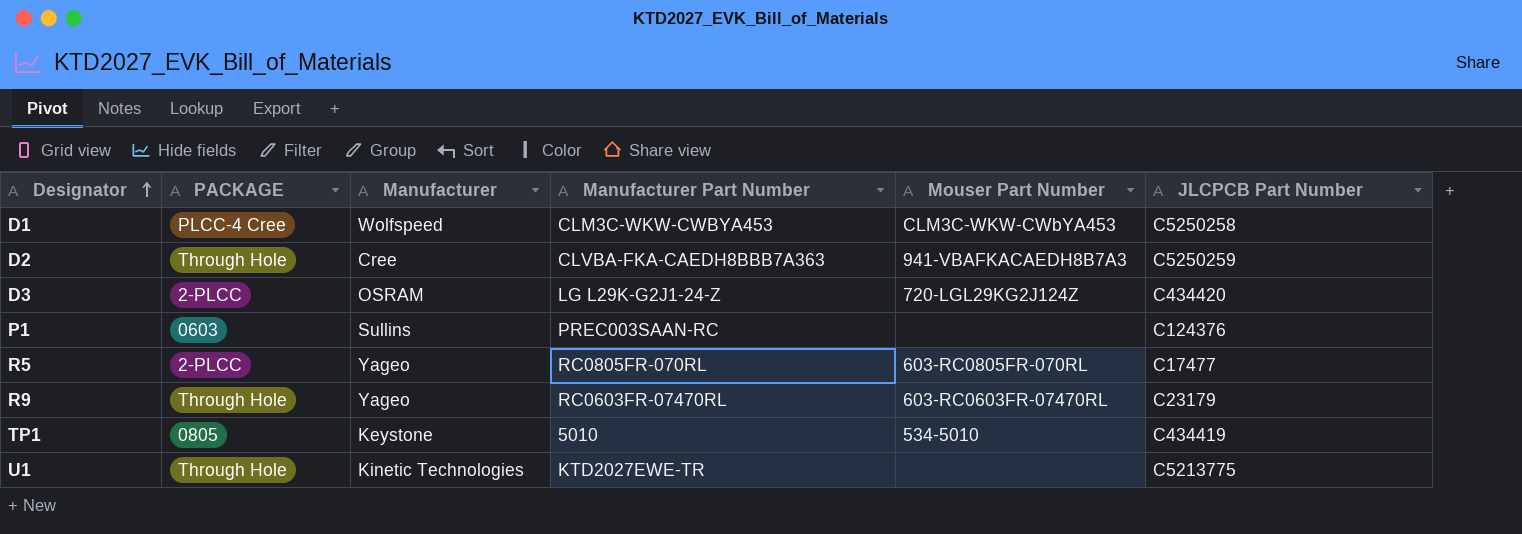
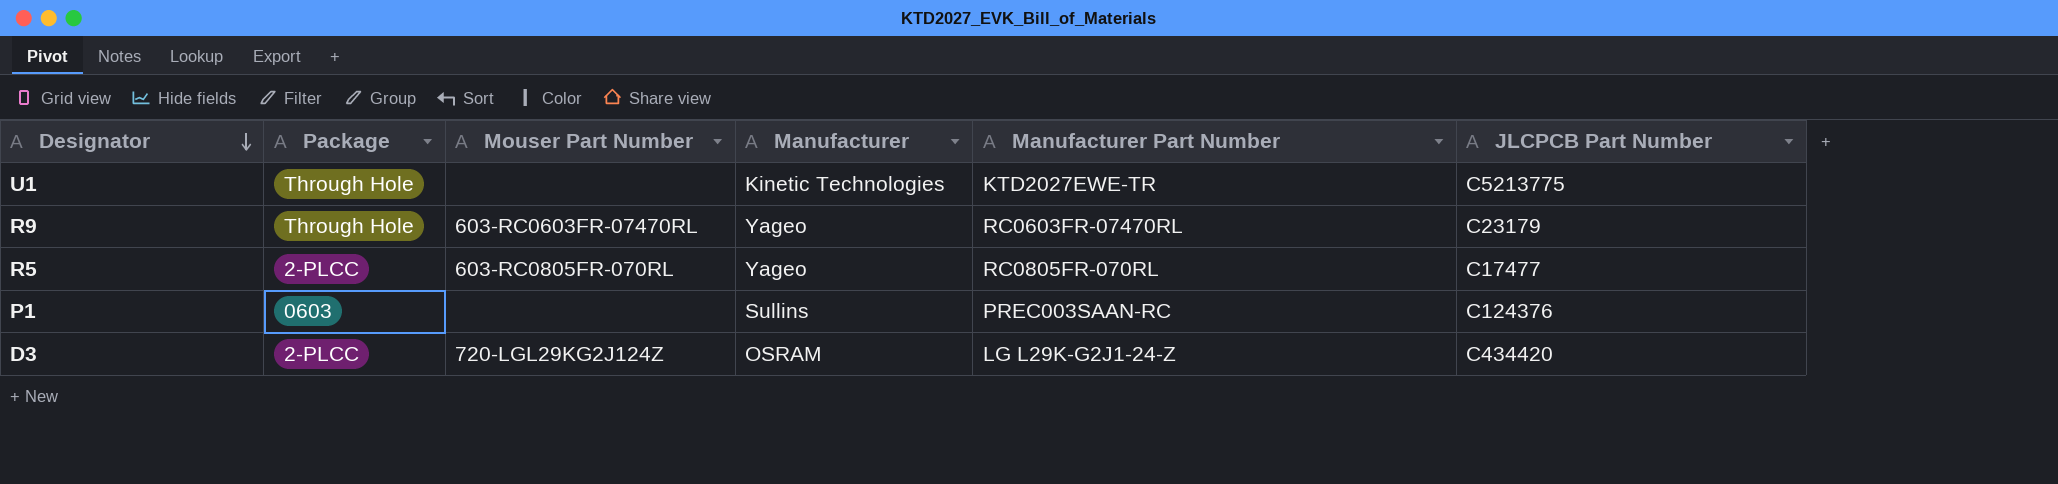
row order: Designator ascending -> Designator descending
column name: PACKAGE -> Package
column Mouser Part Number | position: 5 -> 3
row D1: PLCC-4 Cree | Wolfspeed | CLM3C-WKW-CWBYA453 | CLM3C-WKW-CWbYA453 | C5250258 -> none
row D2: Through Hole | Cree | CLVBA-FKA-CAEDH8BBB7A363 | 941-VBAFKACAEDH8B7A3 | C5250259 -> none
row TP1: 0805 | Keystone | 5010 | 534-5010 | C434419 -> none

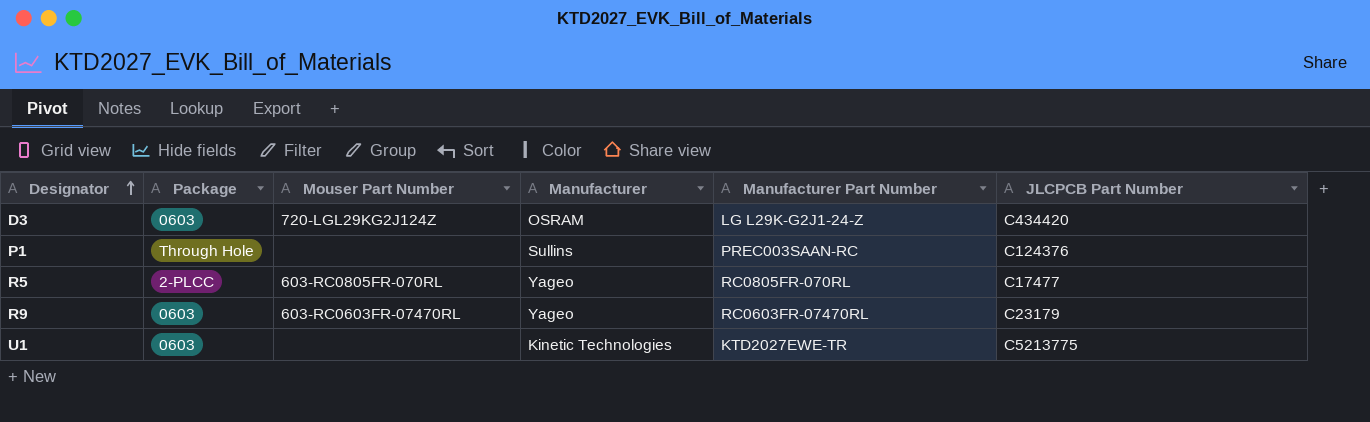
row order: Designator descending -> Designator ascending
D3 | Package: 2-PLCC -> 0603
P1 | Package: 0603 -> Through Hole
R9 | Package: Through Hole -> 0603
U1 | Package: Through Hole -> 0603

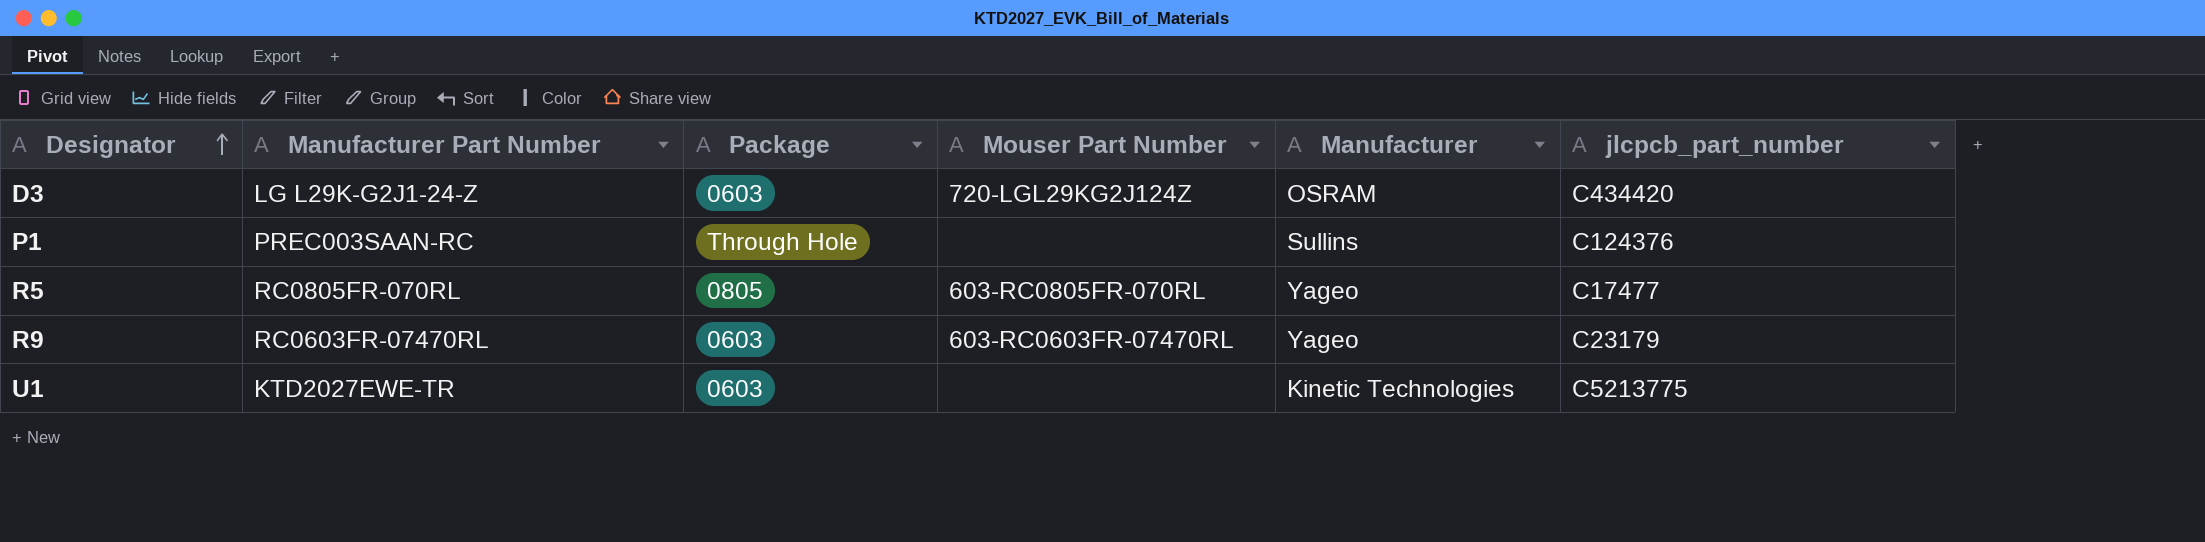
column Manufacturer Part Number | position: 5 -> 2
column name: JLCPCB Part Number -> jlcpcb_part_number
R5 | Package: 2-PLCC -> 0805

